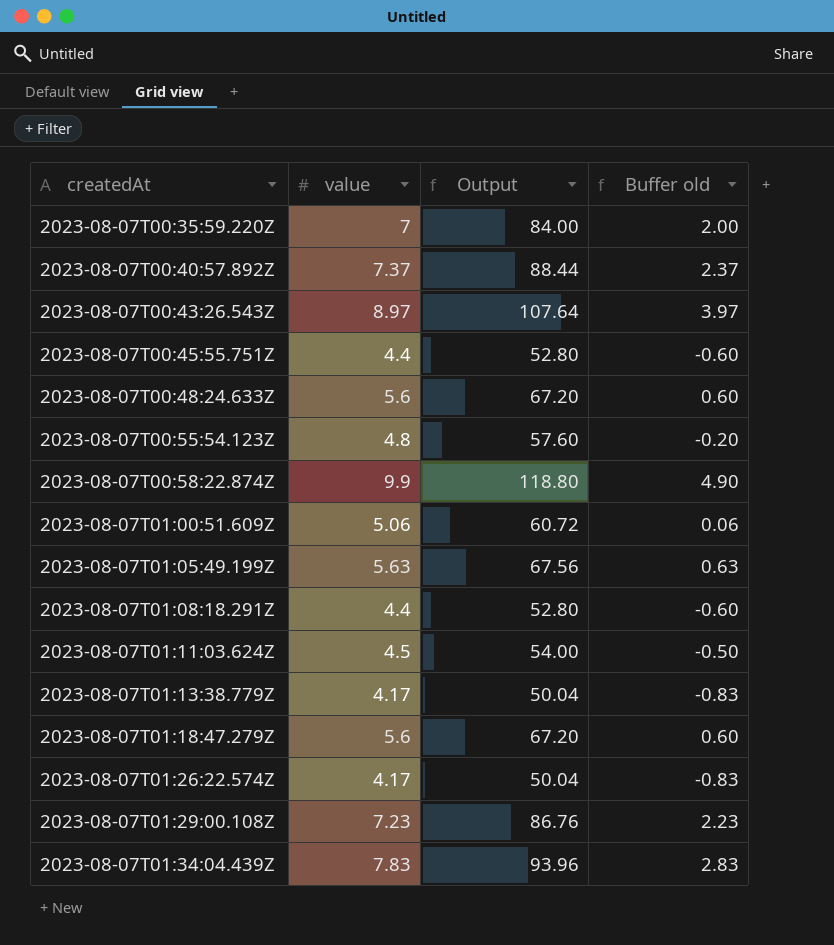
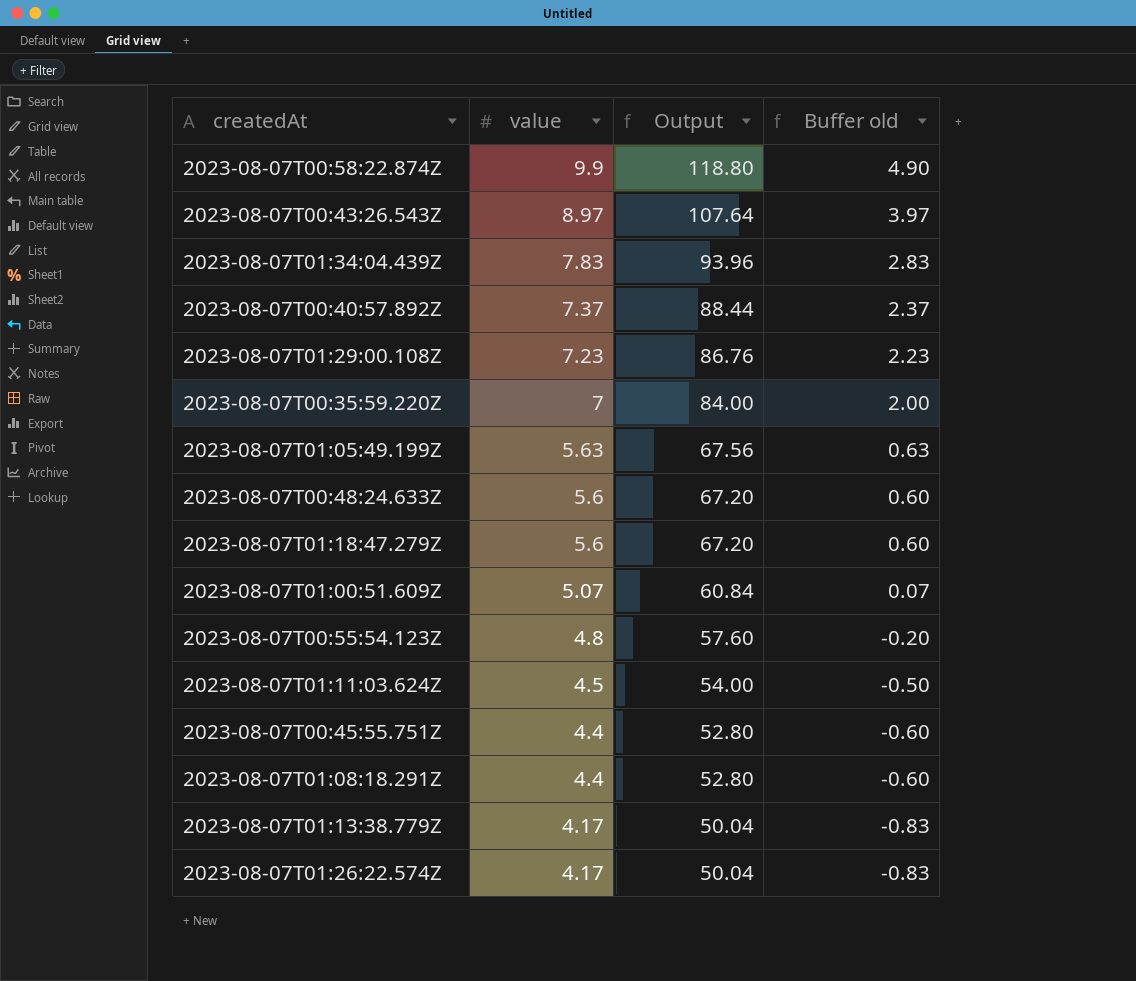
row order: createdAt ascending -> value descending
2023-08-07T01:00:51.609Z | value: 5.06 -> 5.07
2023-08-07T01:00:51.609Z | Output: 60.72 -> 60.84
2023-08-07T01:00:51.609Z | Buffer old: 0.06 -> 0.07

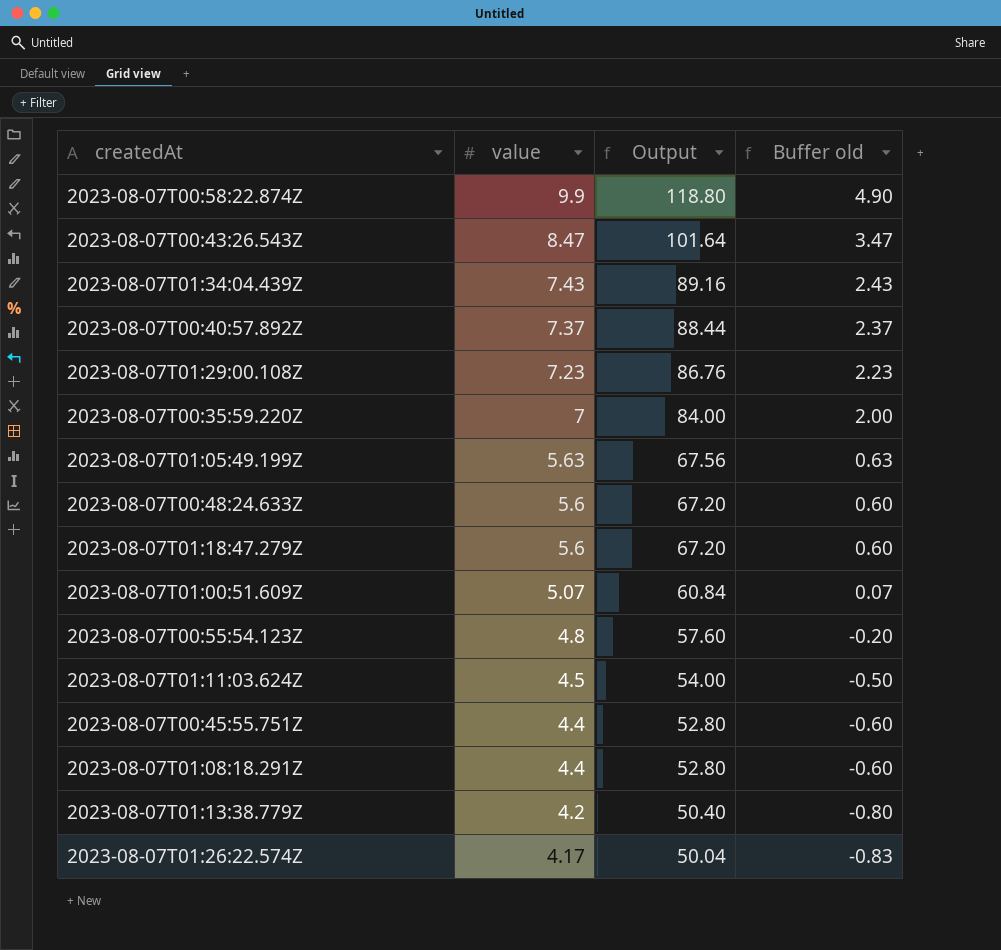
2023-08-07T00:43:26.543Z | value: 8.97 -> 8.47
2023-08-07T00:43:26.543Z | Output: 107.64 -> 101.64
2023-08-07T00:43:26.543Z | Buffer old: 3.97 -> 3.47
2023-08-07T01:34:04.439Z | value: 7.83 -> 7.43
2023-08-07T01:34:04.439Z | Output: 93.96 -> 89.16
2023-08-07T01:34:04.439Z | Buffer old: 2.83 -> 2.43
2023-08-07T01:13:38.779Z | value: 4.17 -> 4.2
2023-08-07T01:13:38.779Z | Output: 50.04 -> 50.40
2023-08-07T01:13:38.779Z | Buffer old: -0.83 -> -0.80

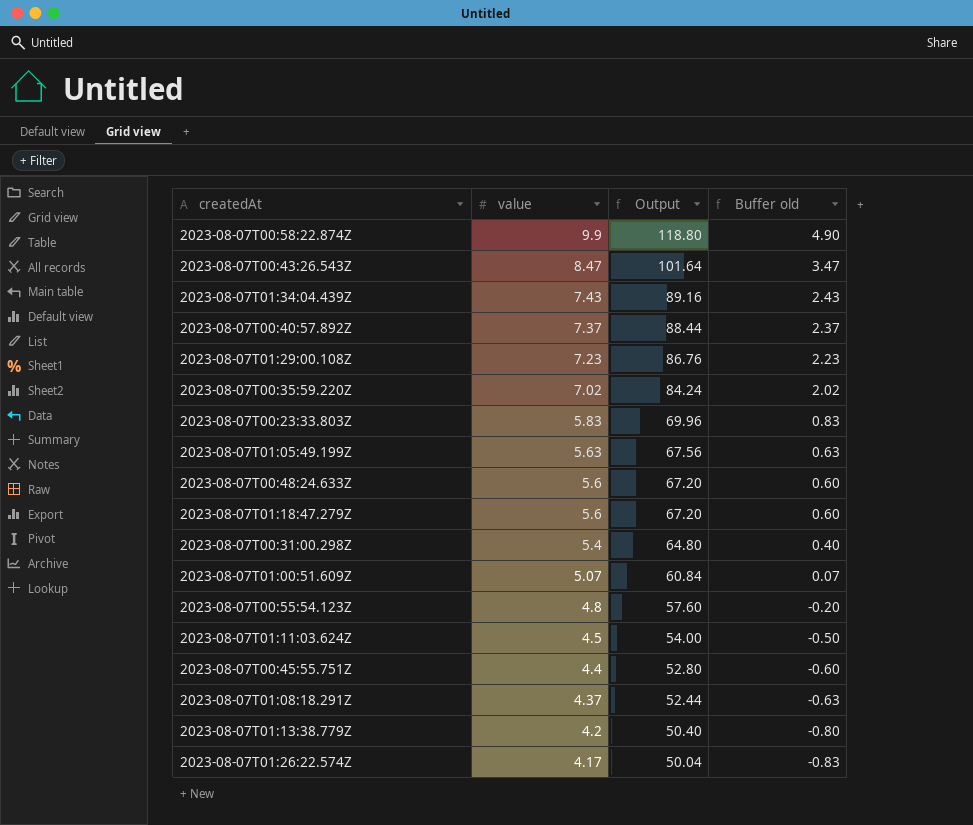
2023-08-07T00:35:59.220Z | value: 7 -> 7.02
2023-08-07T00:35:59.220Z | Output: 84.00 -> 84.24
2023-08-07T00:35:59.220Z | Buffer old: 2.00 -> 2.02
row 2023-08-07T00:23:33.803Z: none -> 5.83 | 69.96 | 0.83
row 2023-08-07T00:31:00.298Z: none -> 5.4 | 64.80 | 0.40
2023-08-07T01:08:18.291Z | value: 4.4 -> 4.37
2023-08-07T01:08:18.291Z | Output: 52.80 -> 52.44
2023-08-07T01:08:18.291Z | Buffer old: -0.60 -> -0.63

